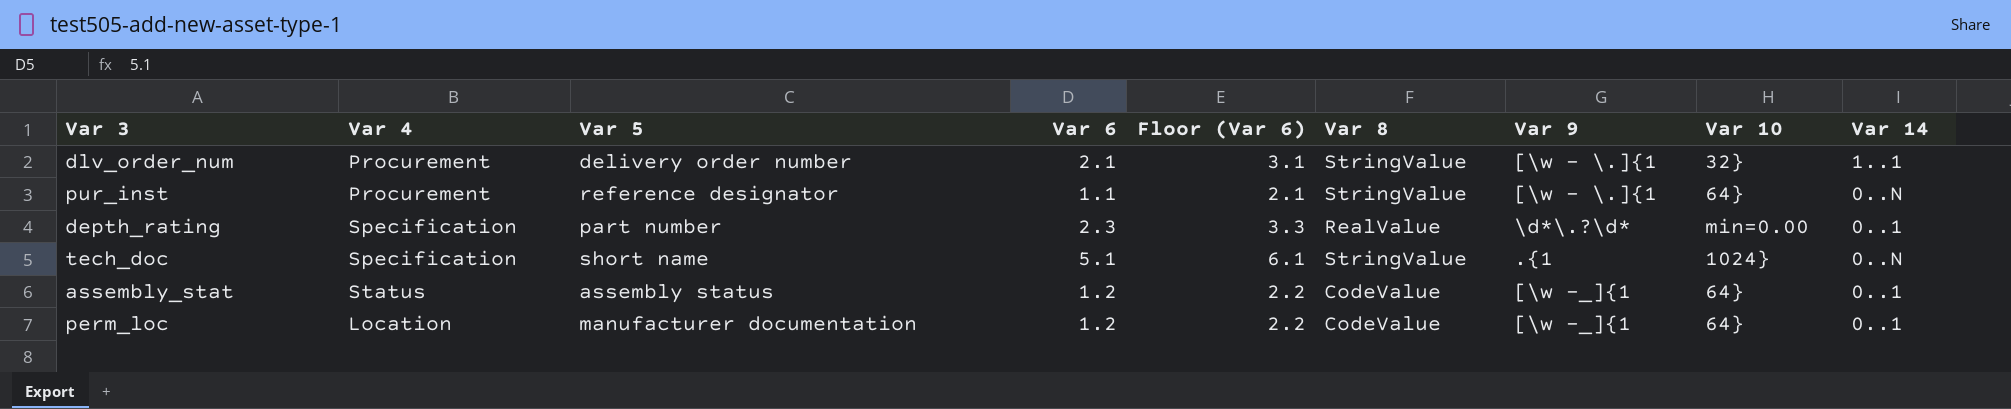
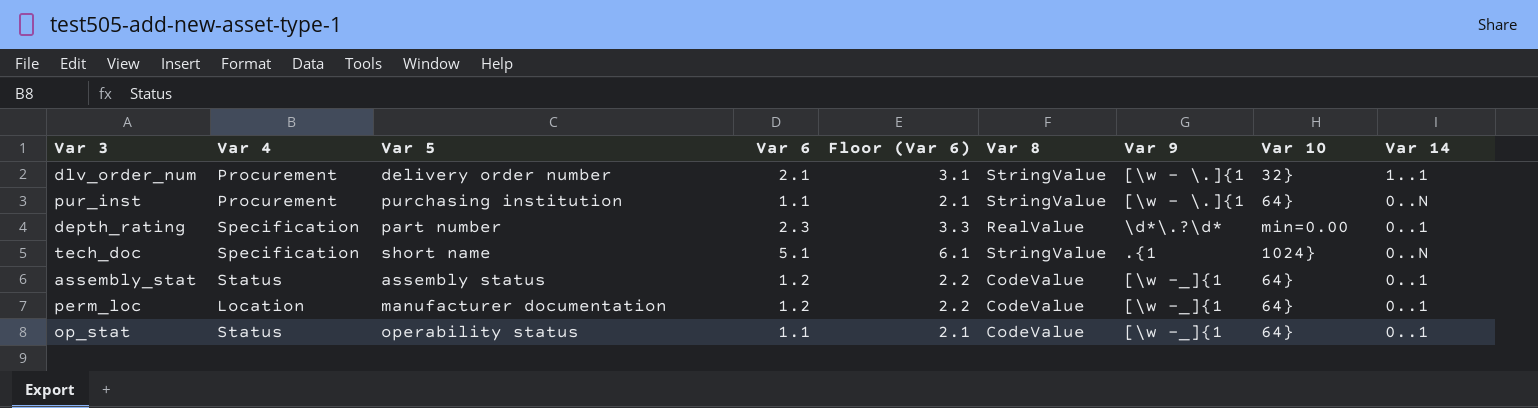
pur_inst | Var 5: reference designator -> purchasing institution
row op_stat: none -> Status | operability status | 1.1 | 2.1 | CodeValue | [\w -_]{1 | 64} | 0..1

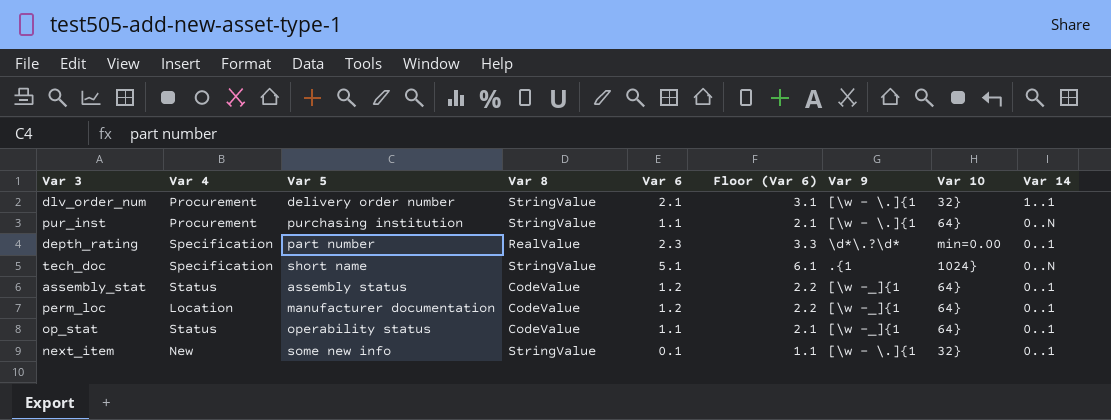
column Var 8 | position: 6 -> 4
row next_item: none -> New | some new info | StringValue | 0.1 | 1.1 | [\w - \.]{1 | 32} | 0..1

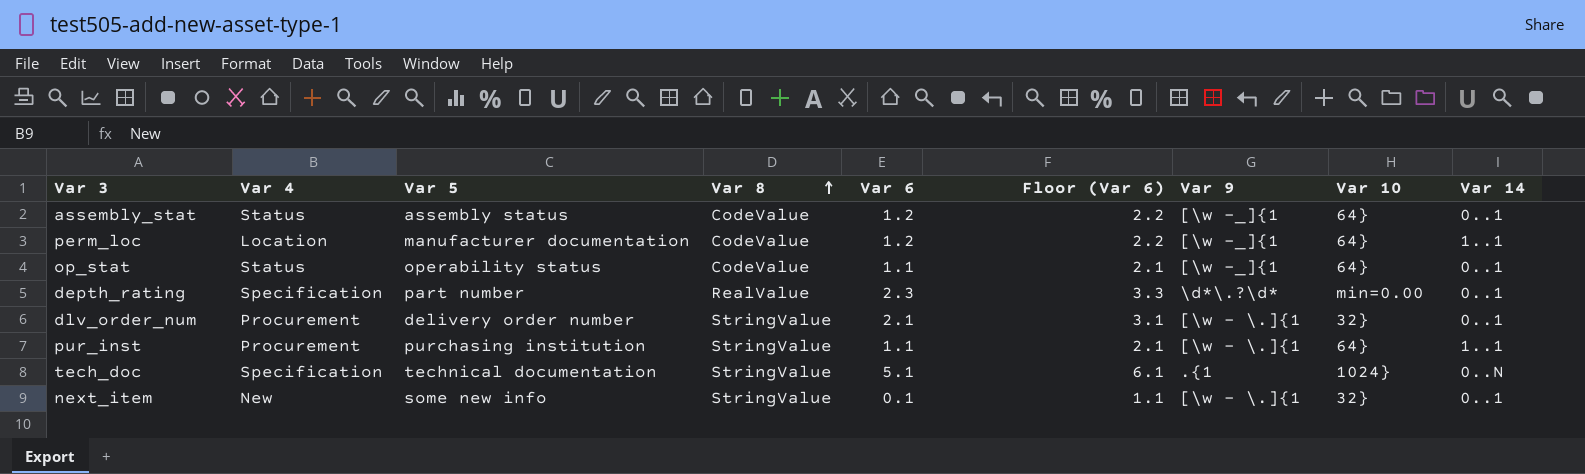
row order: none -> Var 8 ascending
perm_loc | Var 14: 0..1 -> 1..1
dlv_order_num | Var 14: 1..1 -> 0..1
pur_inst | Var 14: 0..N -> 1..1
tech_doc | Var 5: short name -> technical documentation

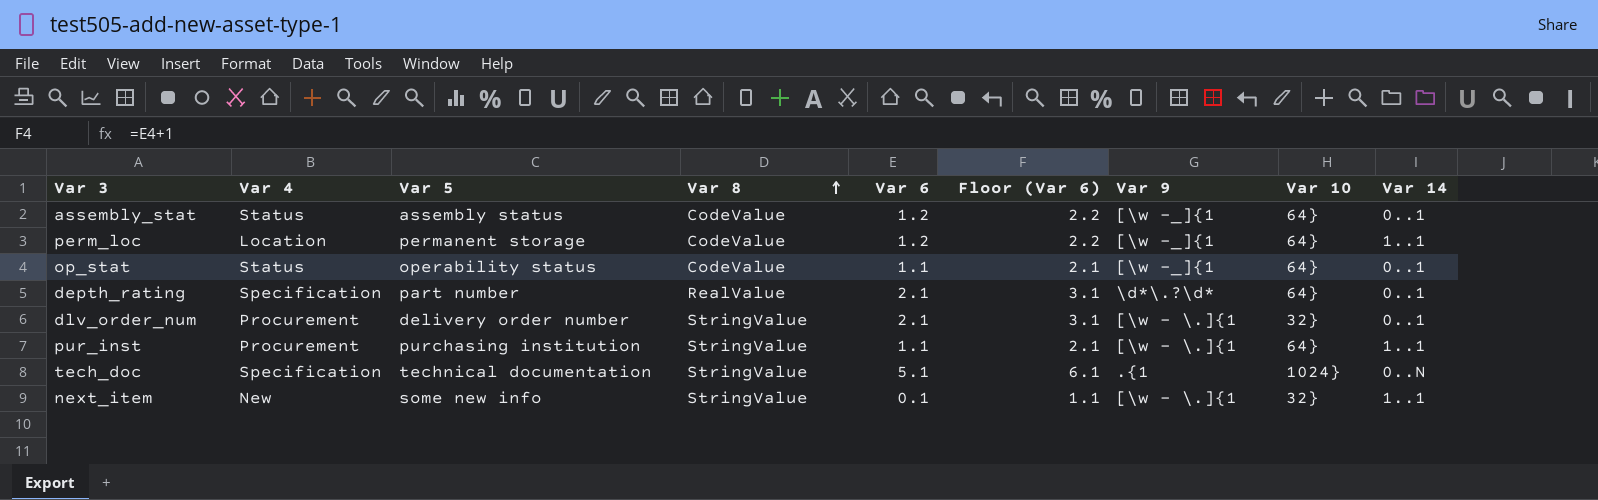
perm_loc | Var 5: manufacturer documentation -> permanent storage
depth_rating | Var 6: 2.3 -> 2.1
depth_rating | Floor (Var 6): 3.3 -> 3.1
depth_rating | Var 10: min=0.00 -> 64}
next_item | Var 14: 0..1 -> 1..1

